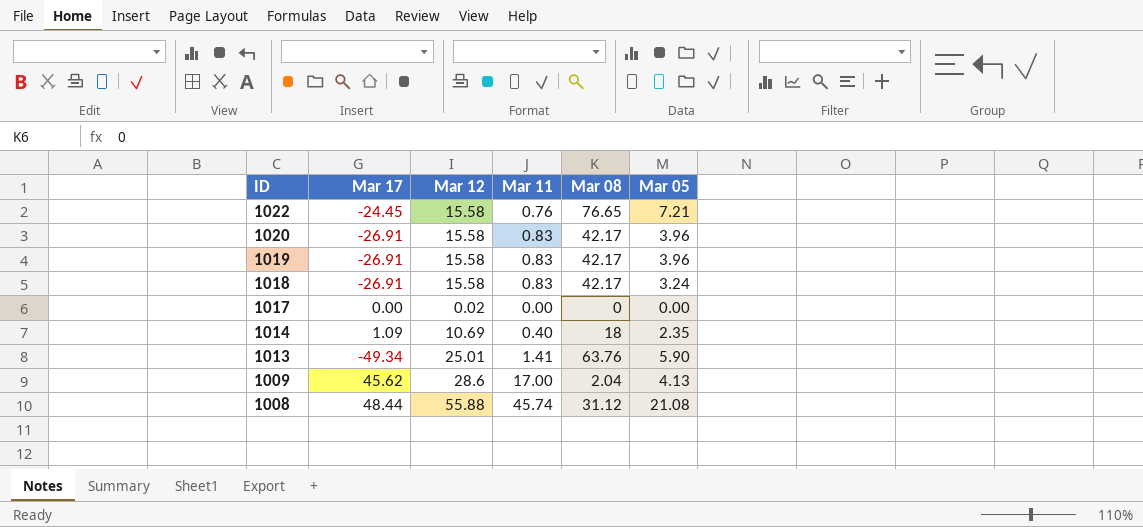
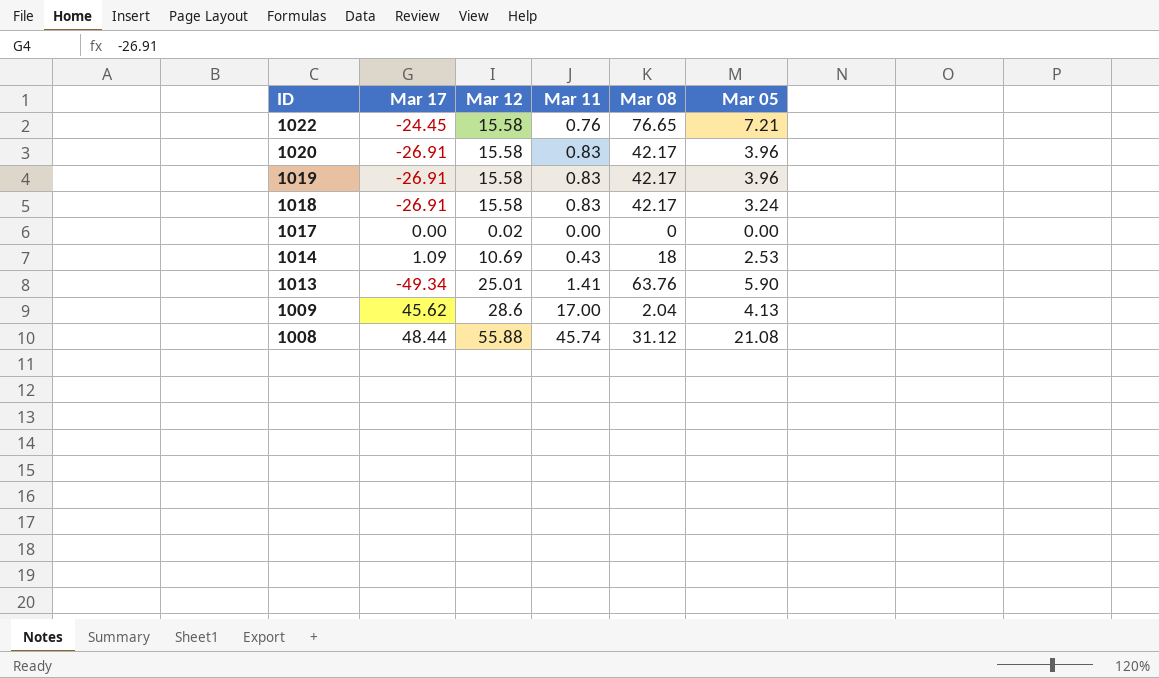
1014 | Mar 11: 0.40 -> 0.43
1014 | Mar 05: 2.35 -> 2.53

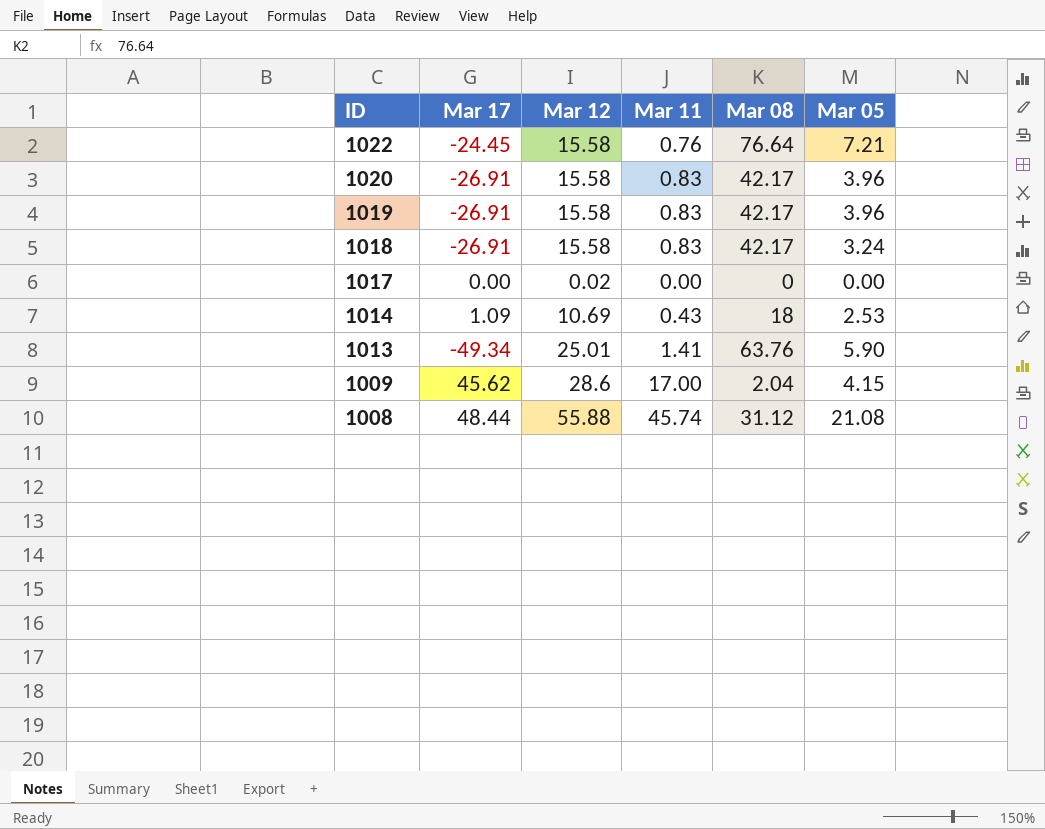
1022 | Mar 08: 76.65 -> 76.64
1009 | Mar 05: 4.13 -> 4.15

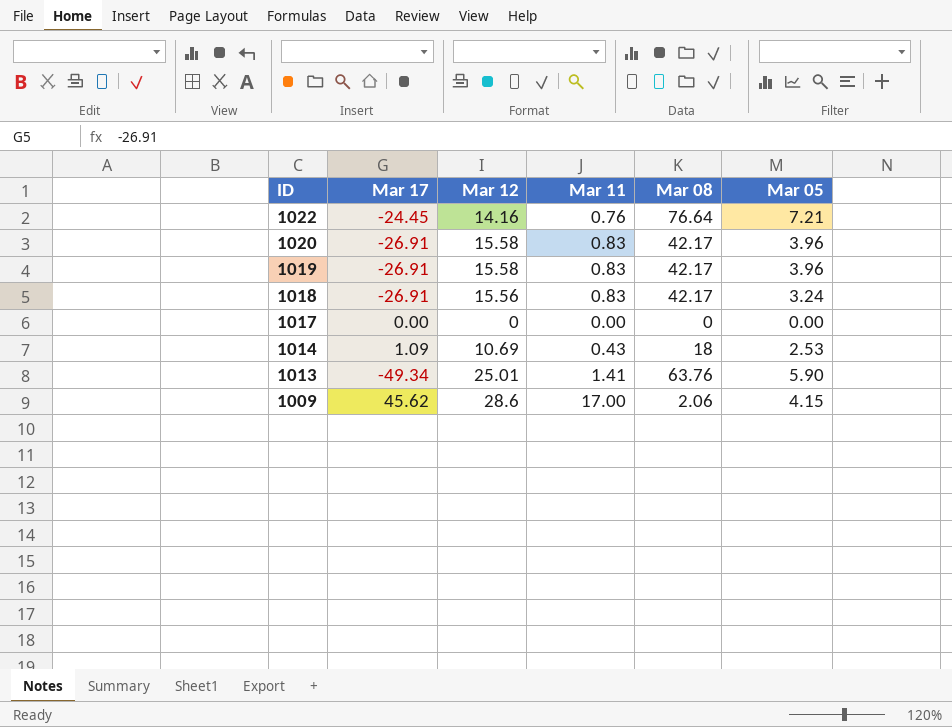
row 1008: 48.44 | 55.88 | 45.74 | 31.12 | 21.08 -> none
1022 | Mar 12: 15.58 -> 14.16
1018 | Mar 12: 15.58 -> 15.56
1017 | Mar 12: 0.02 -> 0
1009 | Mar 08: 2.04 -> 2.06

